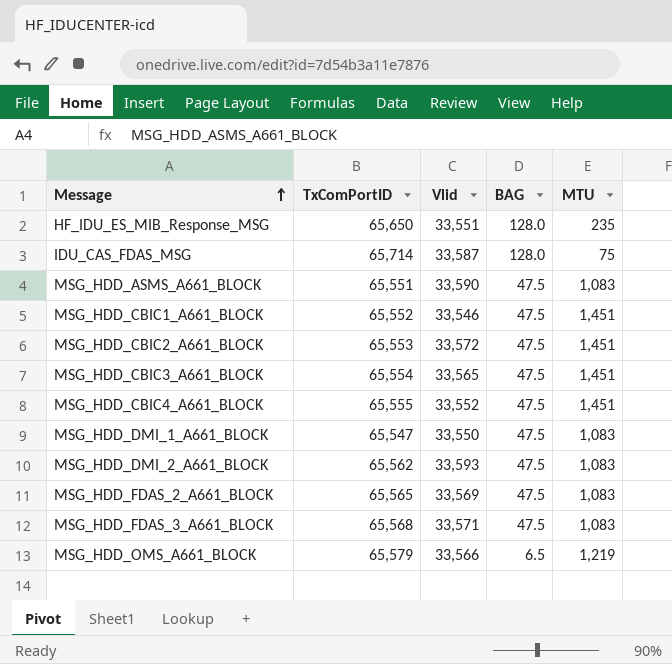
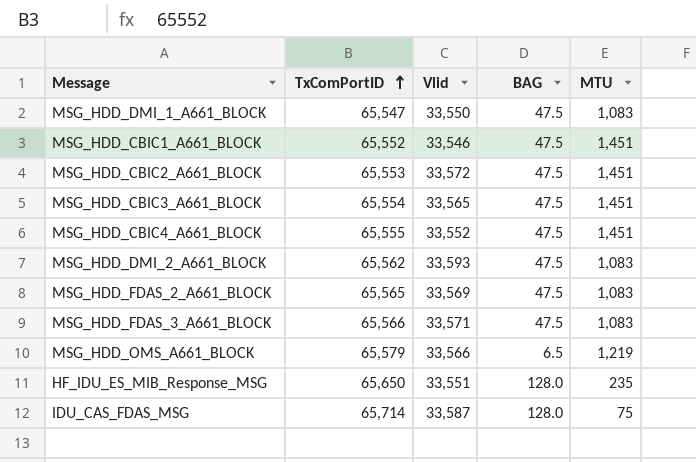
row order: Message ascending -> TxComPortID ascending
row MSG_HDD_ASMS_A661_BLOCK: 65,551 | 33,590 | 47.5 | 1,083 -> none
MSG_HDD_FDAS_3_A661_BLOCK | TxComPortID: 65,568 -> 65,566

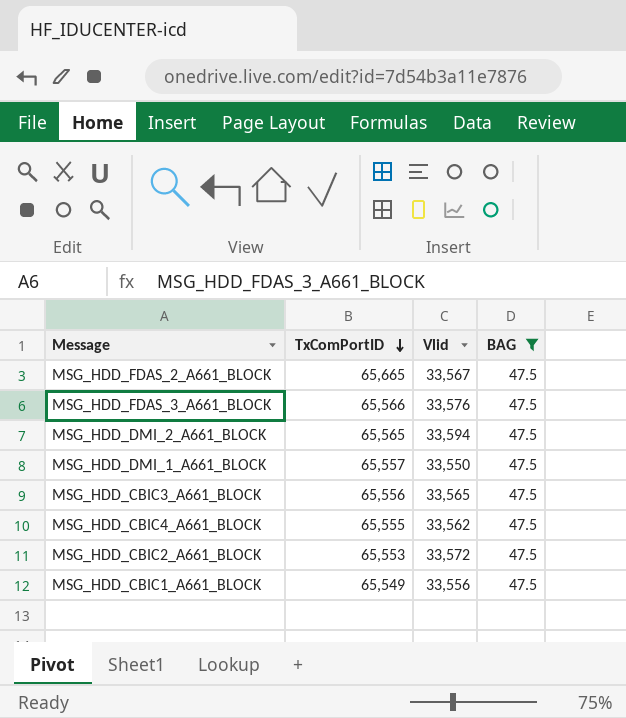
filter: none -> BAG = 47.5
row order: TxComPortID ascending -> TxComPortID descending
column MTU | position: 5 -> none
MSG_HDD_FDAS_2_A661_BLOCK | TxComPortID: 65,565 -> 65,665
MSG_HDD_FDAS_2_A661_BLOCK | Vlid: 33,569 -> 33,567
MSG_HDD_FDAS_3_A661_BLOCK | Vlid: 33,571 -> 33,576
MSG_HDD_DMI_2_A661_BLOCK | TxComPortID: 65,562 -> 65,565
MSG_HDD_DMI_2_A661_BLOCK | Vlid: 33,593 -> 33,594
MSG_HDD_DMI_1_A661_BLOCK | TxComPortID: 65,547 -> 65,557
MSG_HDD_CBIC3_A661_BLOCK | TxComPortID: 65,554 -> 65,556
MSG_HDD_CBIC4_A661_BLOCK | Vlid: 33,552 -> 33,562
MSG_HDD_CBIC1_A661_BLOCK | TxComPortID: 65,552 -> 65,549
MSG_HDD_CBIC1_A661_BLOCK | Vlid: 33,546 -> 33,556

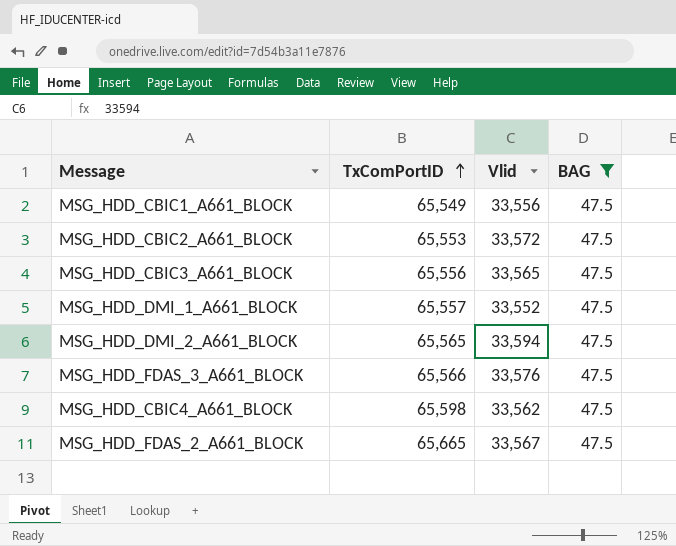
row order: TxComPortID descending -> TxComPortID ascending
MSG_HDD_DMI_1_A661_BLOCK | Vlid: 33,550 -> 33,552
MSG_HDD_CBIC4_A661_BLOCK | TxComPortID: 65,555 -> 65,598

